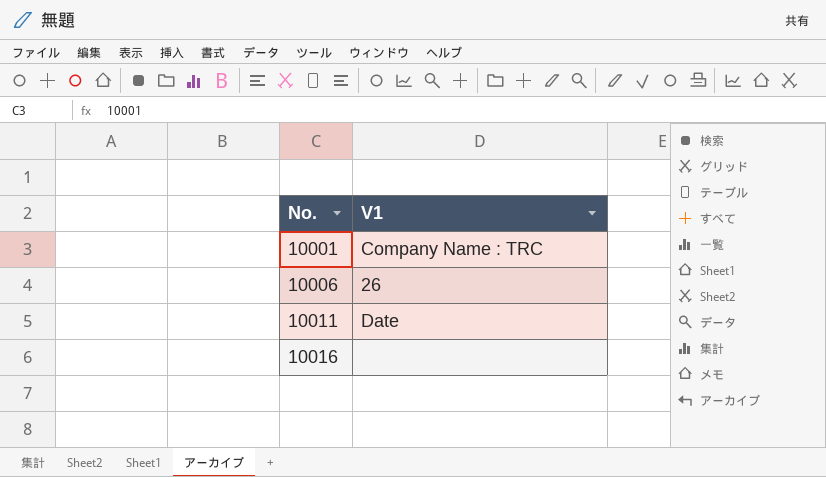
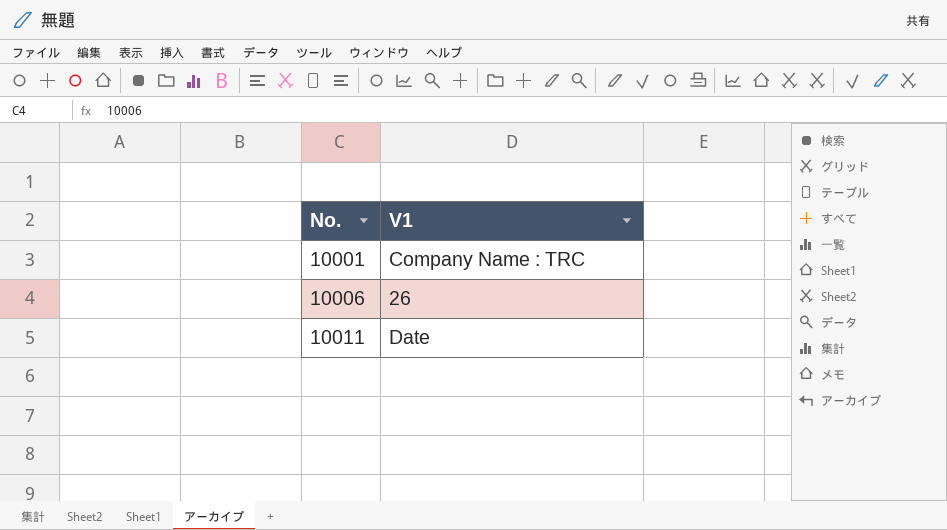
row 10016: none -> none

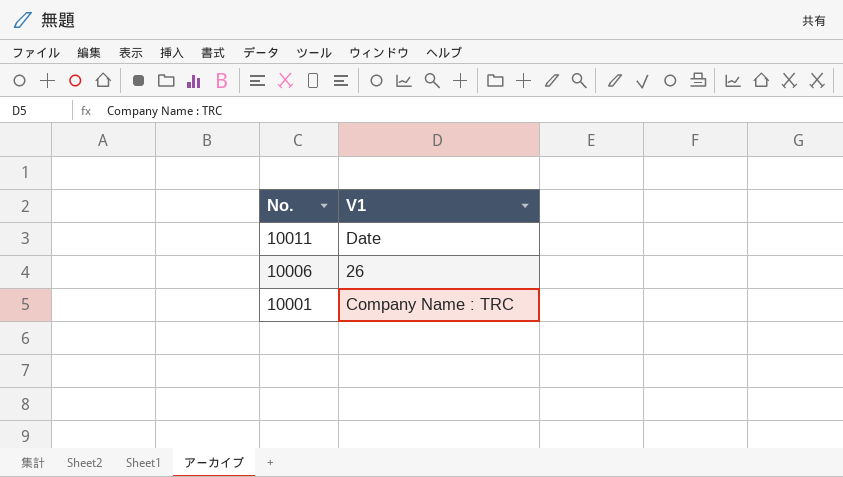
row order: No. ascending -> No. descending

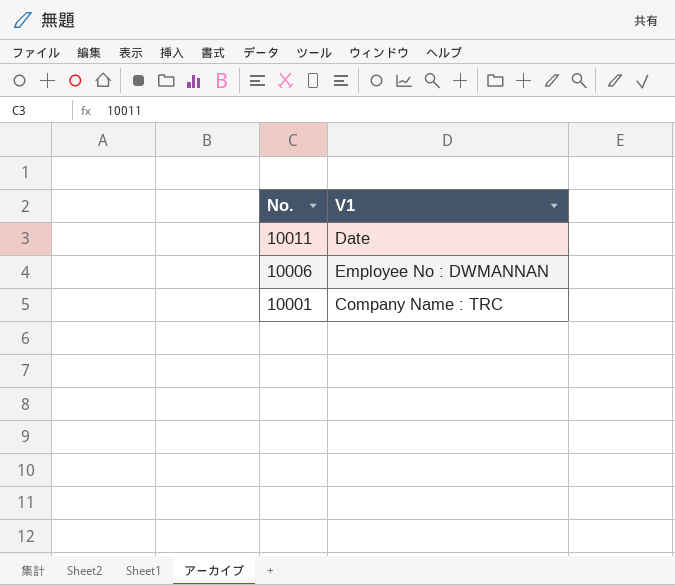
10006 | V1: 26 -> Employee No : DWMANNAN

